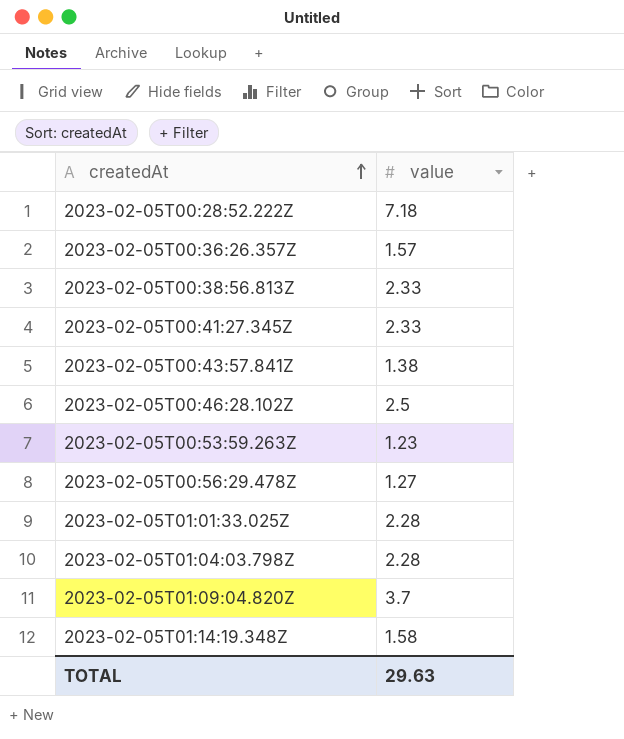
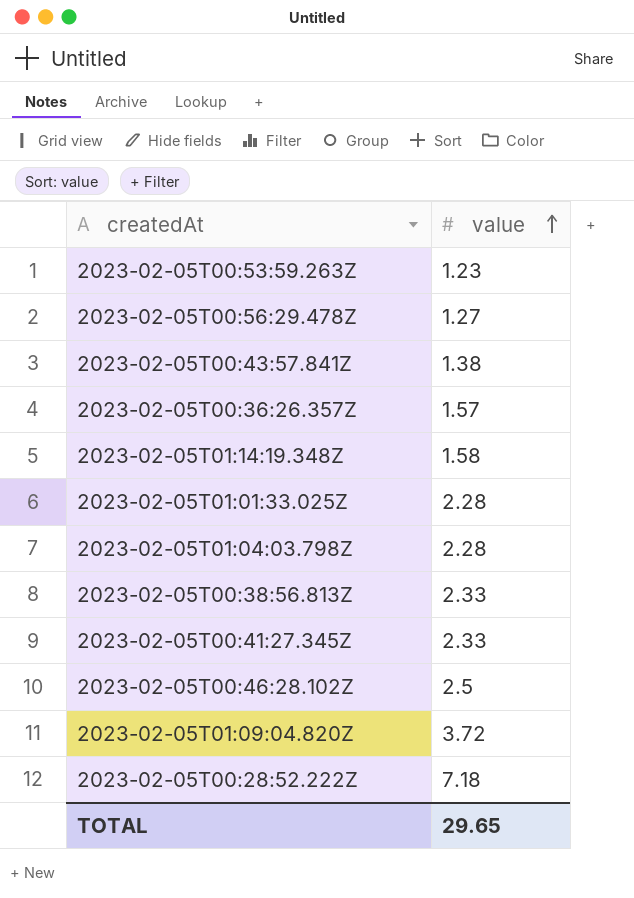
row order: createdAt ascending -> value ascending
2023-02-05T01:09:04.820Z | value: 3.7 -> 3.72
TOTAL | value: 29.63 -> 29.65

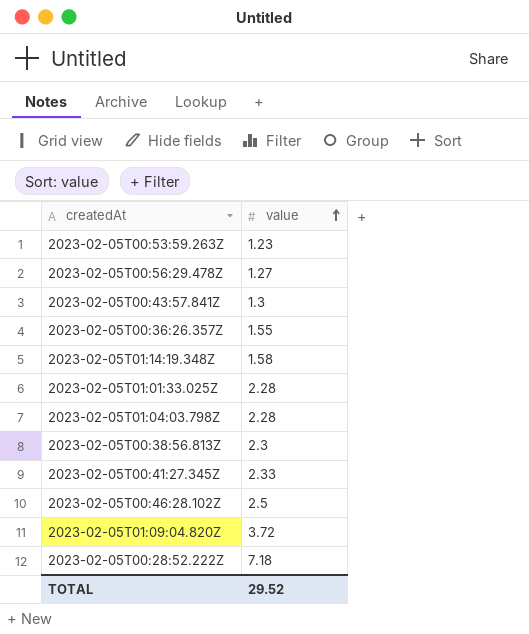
2023-02-05T00:43:57.841Z | value: 1.38 -> 1.3
2023-02-05T00:36:26.357Z | value: 1.57 -> 1.55
2023-02-05T00:38:56.813Z | value: 2.33 -> 2.3
TOTAL | value: 29.65 -> 29.52

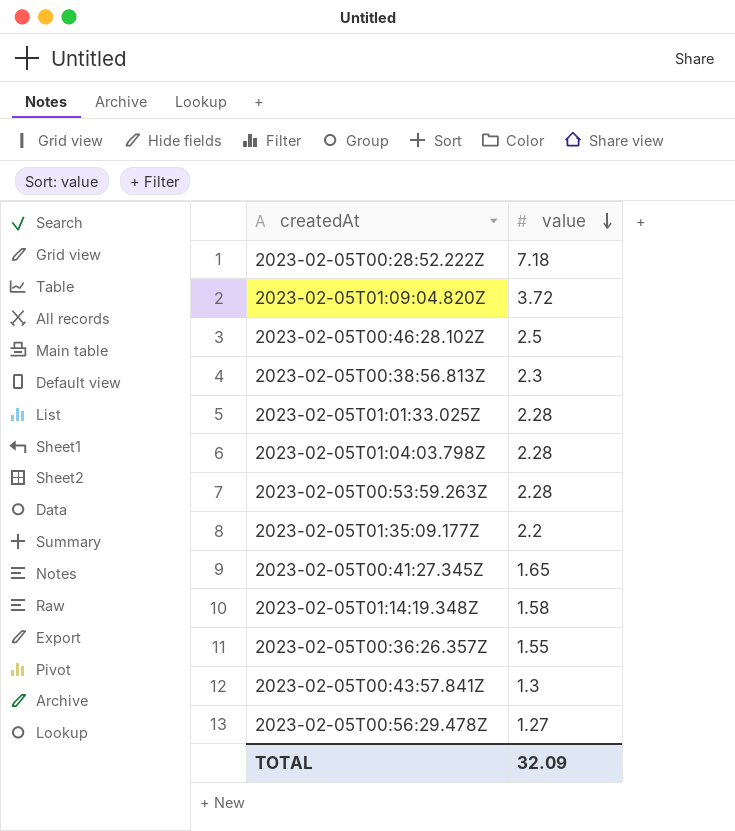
row order: value ascending -> value descending
2023-02-05T00:53:59.263Z | value: 1.23 -> 2.28
row 2023-02-05T01:35:09.177Z: none -> 2.2
2023-02-05T00:41:27.345Z | value: 2.33 -> 1.65
TOTAL | value: 29.52 -> 32.09

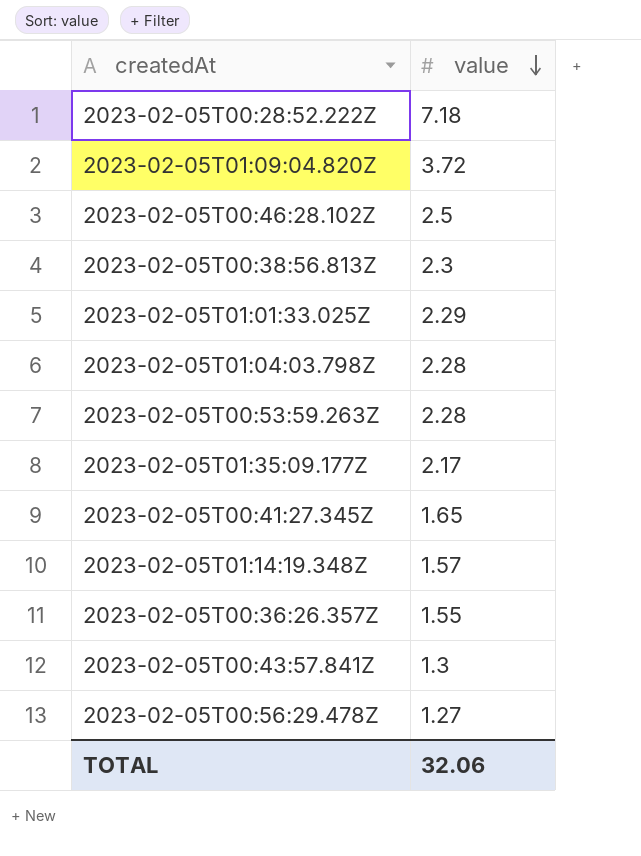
2023-02-05T01:01:33.025Z | value: 2.28 -> 2.29
2023-02-05T01:35:09.177Z | value: 2.2 -> 2.17
2023-02-05T01:14:19.348Z | value: 1.58 -> 1.57
TOTAL | value: 32.09 -> 32.06

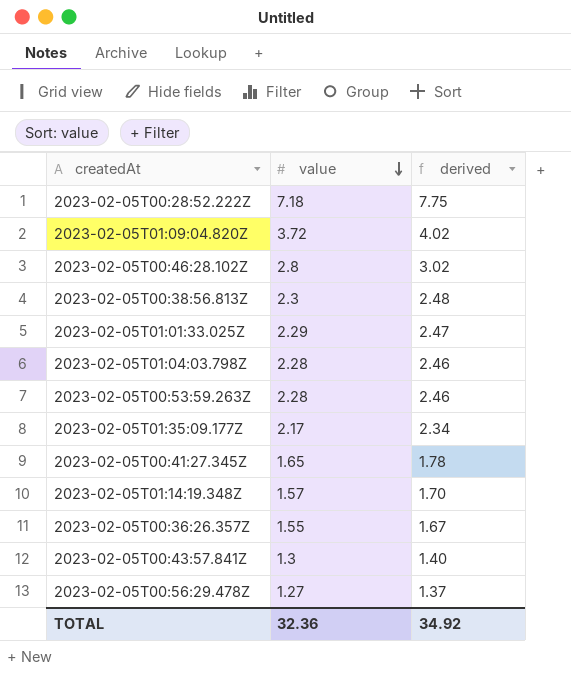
column derived | formula: none -> [value] * 1.08
2023-02-05T00:46:28.102Z | value: 2.5 -> 2.8
TOTAL | value: 32.06 -> 32.36

